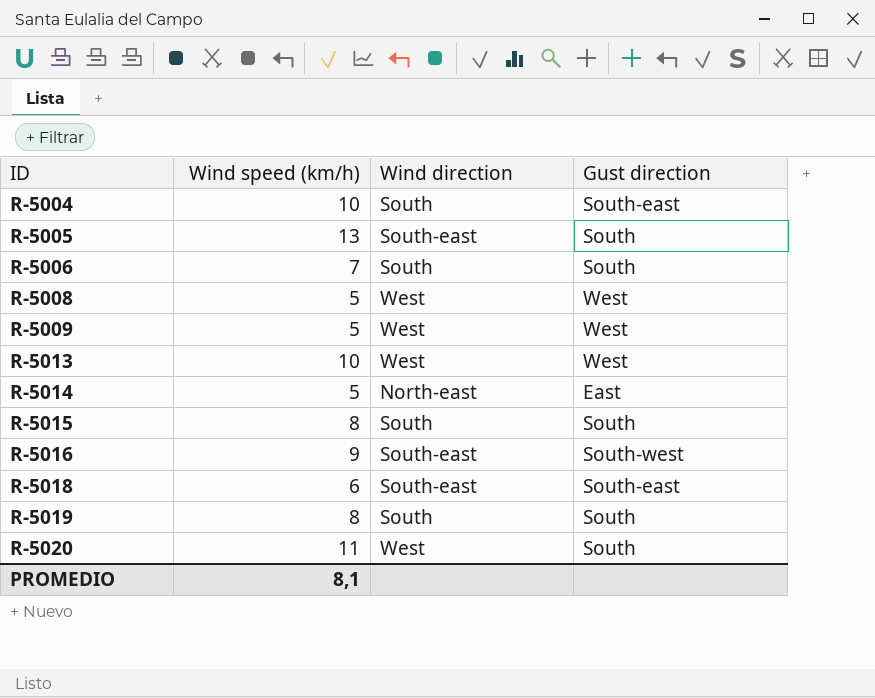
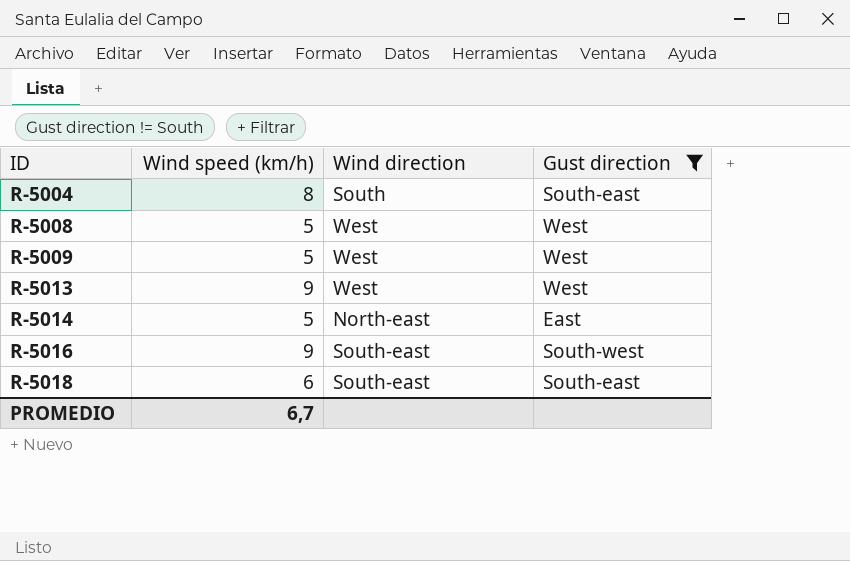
filter: none -> Gust direction != South
R-5004 | Wind speed (km/h): 10 -> 8
R-5013 | Wind speed (km/h): 10 -> 9
PROMEDIO | Wind speed (km/h): 8,1 -> 6,7

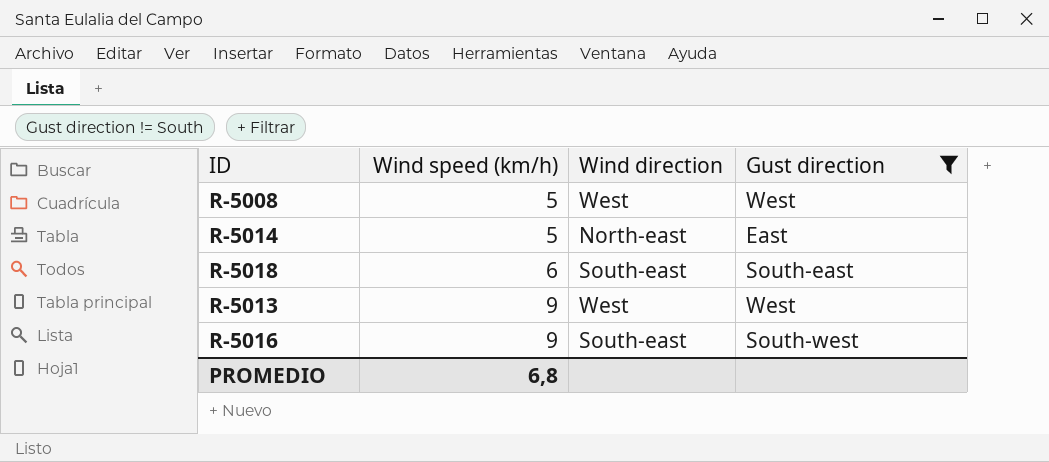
row order: ID ascending -> Wind speed (km/h) ascending
row R-5004: 8 | South | South-east -> none
row R-5009: 5 | West | West -> none
PROMEDIO | Wind speed (km/h): 6,7 -> 6,8

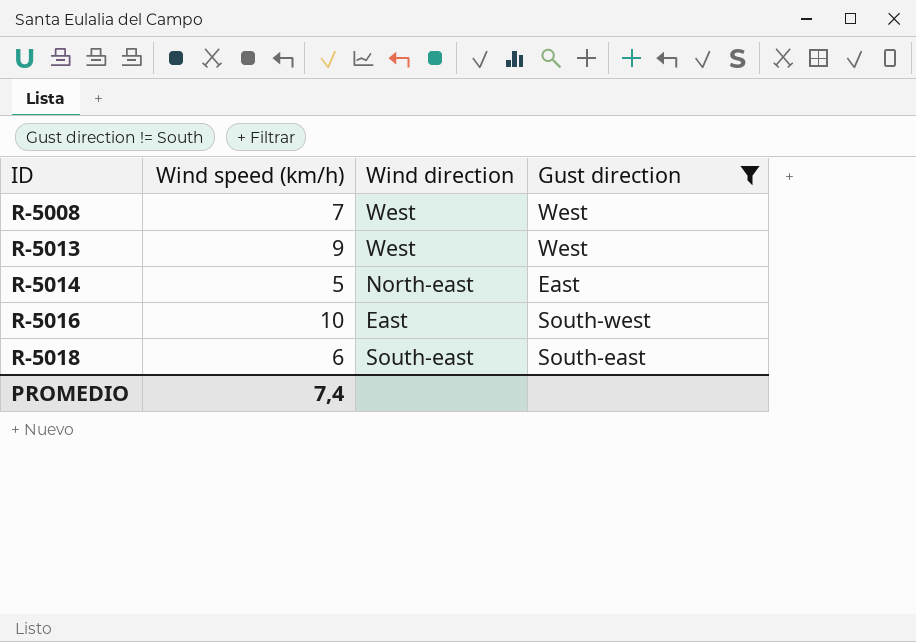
row order: Wind speed (km/h) ascending -> ID ascending
R-5008 | Wind speed (km/h): 5 -> 7
R-5016 | Wind speed (km/h): 9 -> 10
R-5016 | Wind direction: South-east -> East
PROMEDIO | Wind speed (km/h): 6,8 -> 7,4

